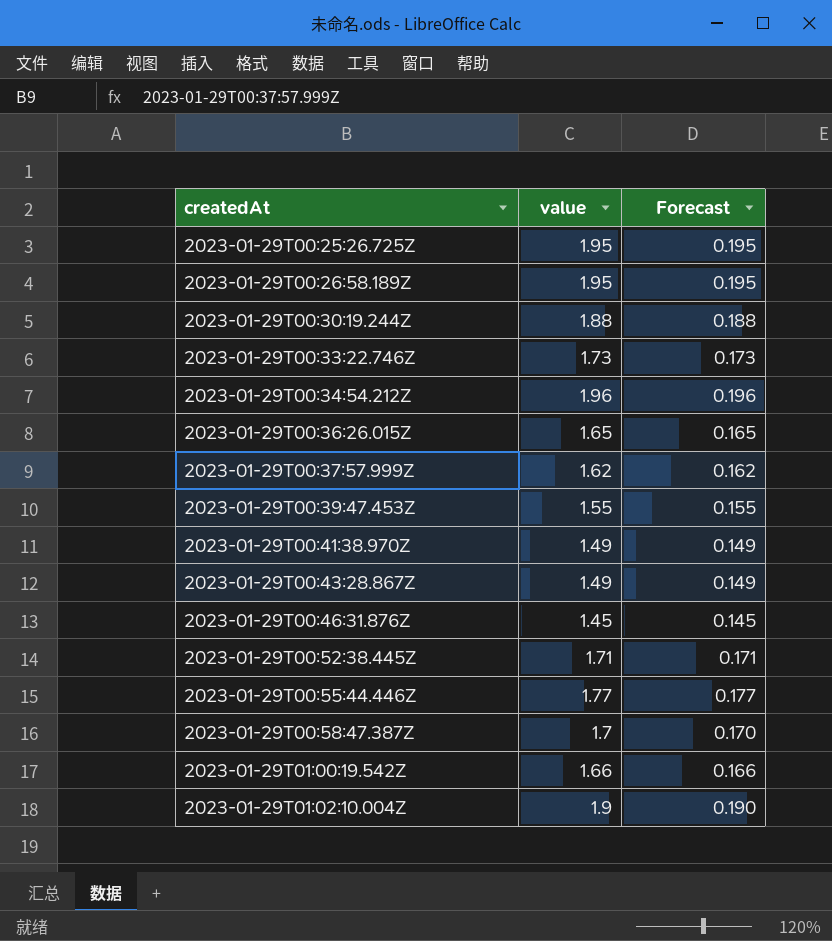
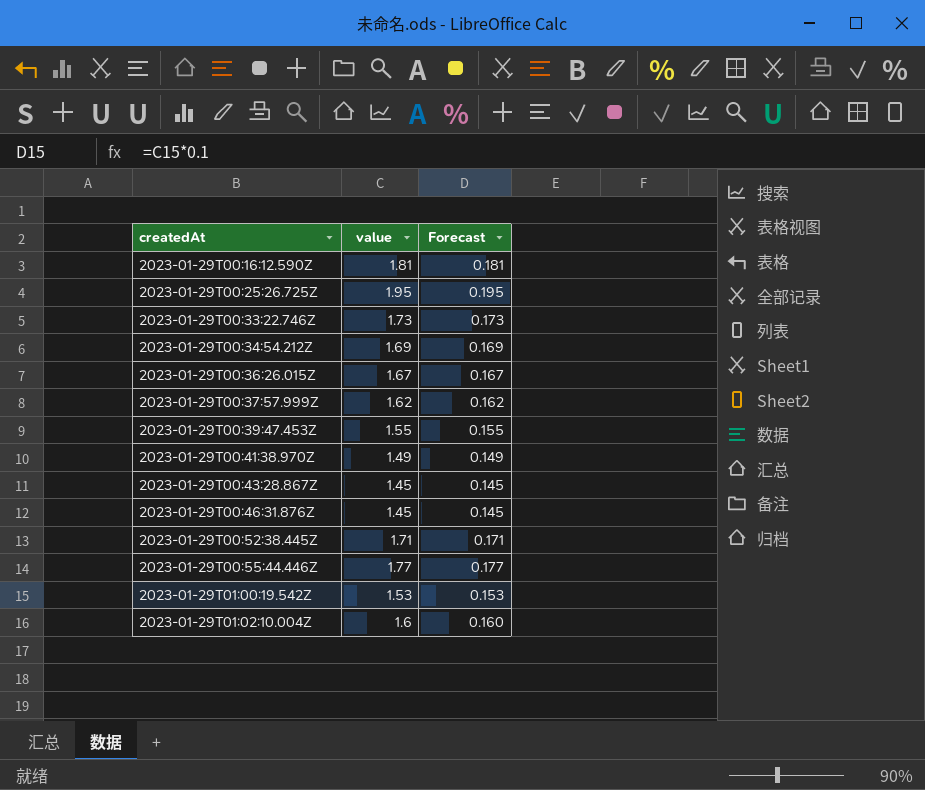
row 2023-01-29T00:26:58.189Z: 1.95 | 0.195 -> none
row 2023-01-29T00:30:19.244Z: 1.88 | 0.188 -> none
row 2023-01-29T00:58:47.387Z: 1.7 | 0.170 -> none
row 2023-01-29T00:16:12.590Z: none -> 1.81 | 0.181
2023-01-29T00:34:54.212Z | value: 1.96 -> 1.69
2023-01-29T00:34:54.212Z | Forecast: 0.196 -> 0.169
2023-01-29T00:36:26.015Z | value: 1.65 -> 1.67
2023-01-29T00:36:26.015Z | Forecast: 0.165 -> 0.167
2023-01-29T00:43:28.867Z | value: 1.49 -> 1.45
2023-01-29T00:43:28.867Z | Forecast: 0.149 -> 0.145
2023-01-29T01:00:19.542Z | value: 1.66 -> 1.53
2023-01-29T01:00:19.542Z | Forecast: 0.166 -> 0.153
2023-01-29T01:02:10.004Z | value: 1.9 -> 1.6
2023-01-29T01:02:10.004Z | Forecast: 0.190 -> 0.160

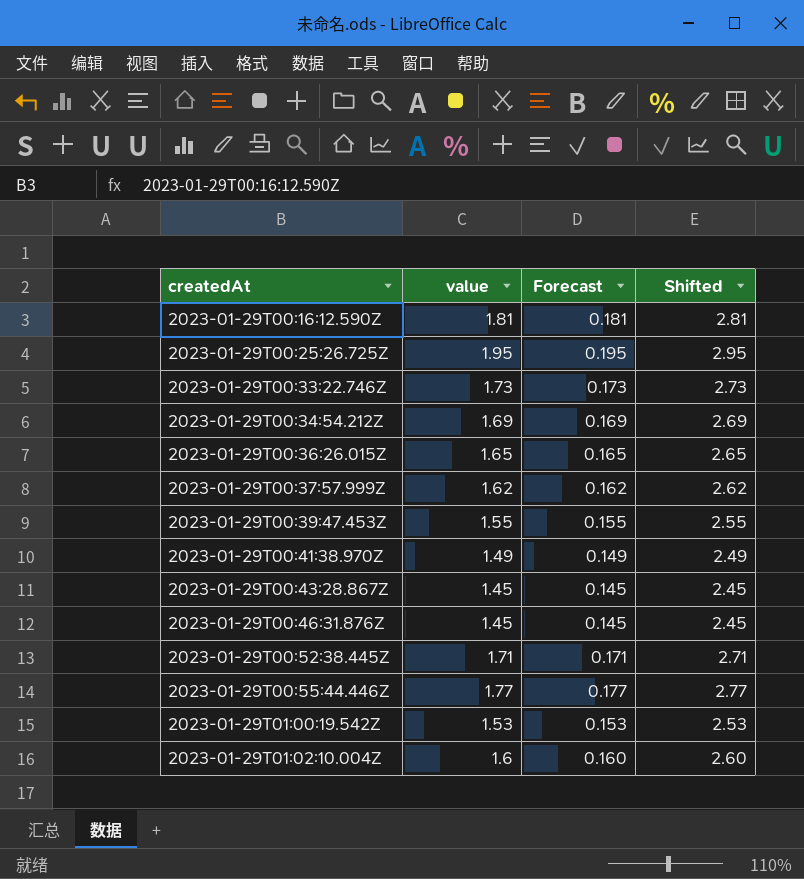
column Shifted | formula: none -> [value] + 1
2023-01-29T00:36:26.015Z | value: 1.67 -> 1.65
2023-01-29T00:36:26.015Z | Forecast: 0.167 -> 0.165

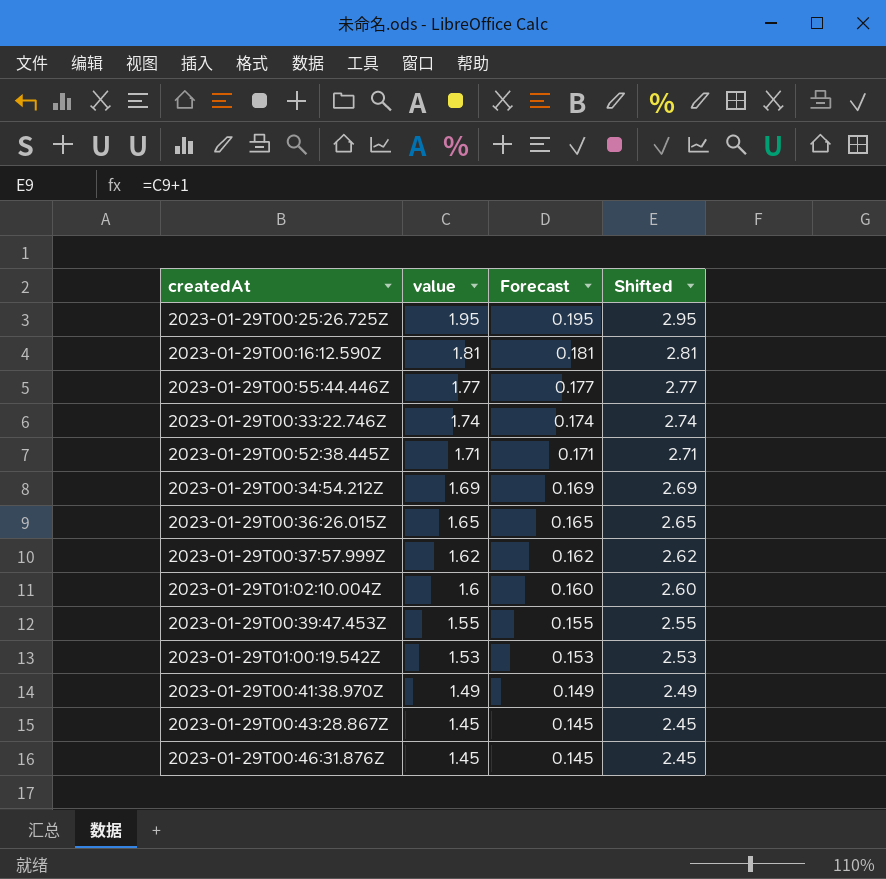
row order: createdAt ascending -> value descending
2023-01-29T00:33:22.746Z | value: 1.73 -> 1.74
2023-01-29T00:33:22.746Z | Forecast: 0.173 -> 0.174
2023-01-29T00:33:22.746Z | Shifted: 2.73 -> 2.74

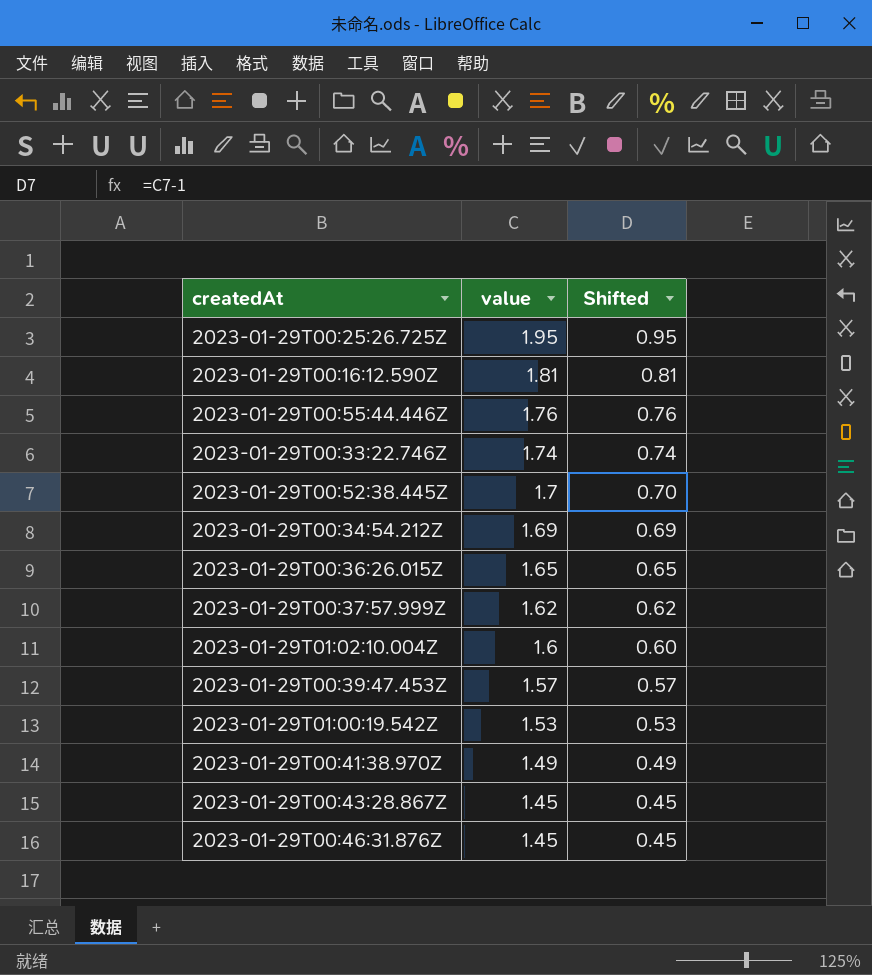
column Forecast | formula: [value] * 0.1 -> none
column Shifted | formula: [value] + 1 -> [value] - 1
2023-01-29T00:55:44.446Z | value: 1.77 -> 1.76
2023-01-29T00:52:38.445Z | value: 1.71 -> 1.7
2023-01-29T00:39:47.453Z | value: 1.55 -> 1.57

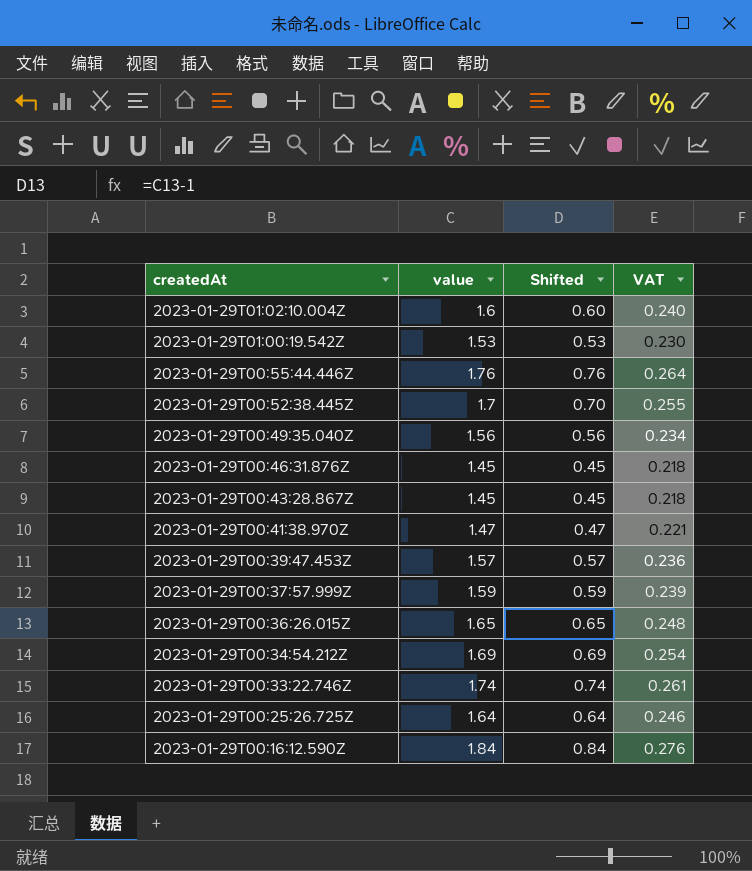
row order: value descending -> createdAt descending
column VAT | formula: none -> [value] * 0.15
row 2023-01-29T00:49:35.040Z: none -> 1.56 | 0.56 | 0.234
2023-01-29T00:41:38.970Z | value: 1.49 -> 1.47
2023-01-29T00:41:38.970Z | Shifted: 0.49 -> 0.47
2023-01-29T00:37:57.999Z | value: 1.62 -> 1.59
2023-01-29T00:37:57.999Z | Shifted: 0.62 -> 0.59
2023-01-29T00:25:26.725Z | value: 1.95 -> 1.64
2023-01-29T00:25:26.725Z | Shifted: 0.95 -> 0.64
2023-01-29T00:16:12.590Z | value: 1.81 -> 1.84
2023-01-29T00:16:12.590Z | Shifted: 0.81 -> 0.84

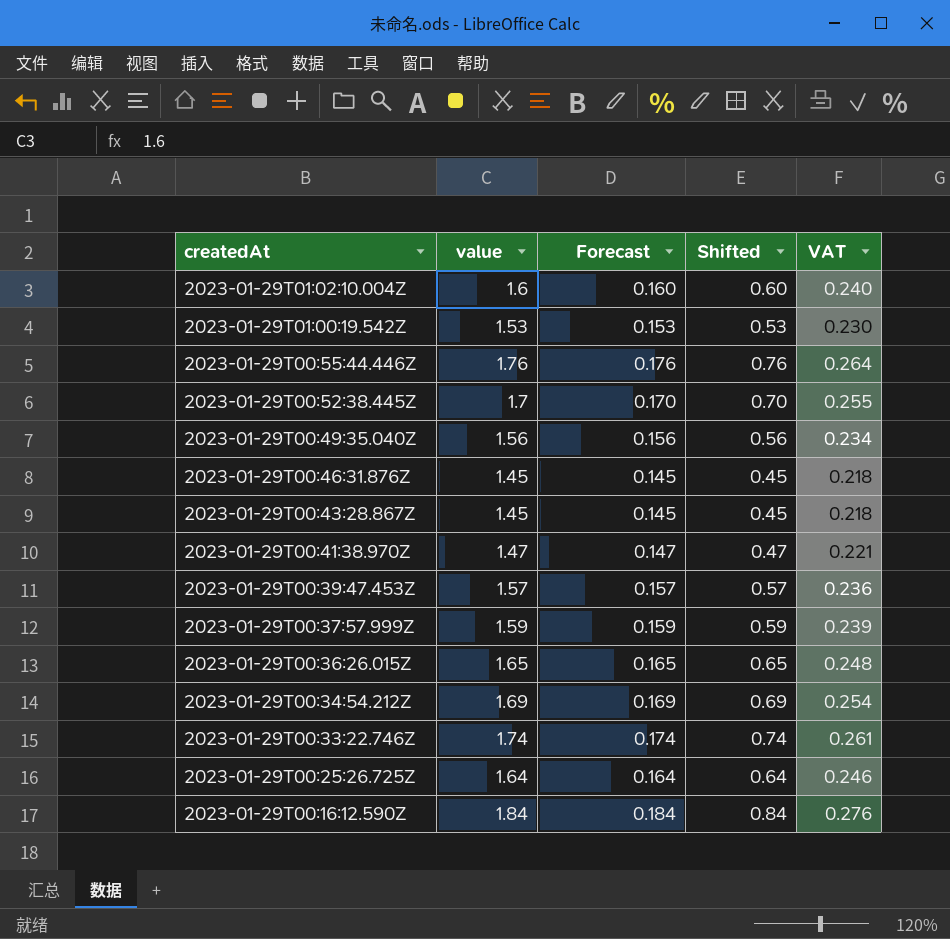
column Forecast | formula: none -> [value] * 0.1

